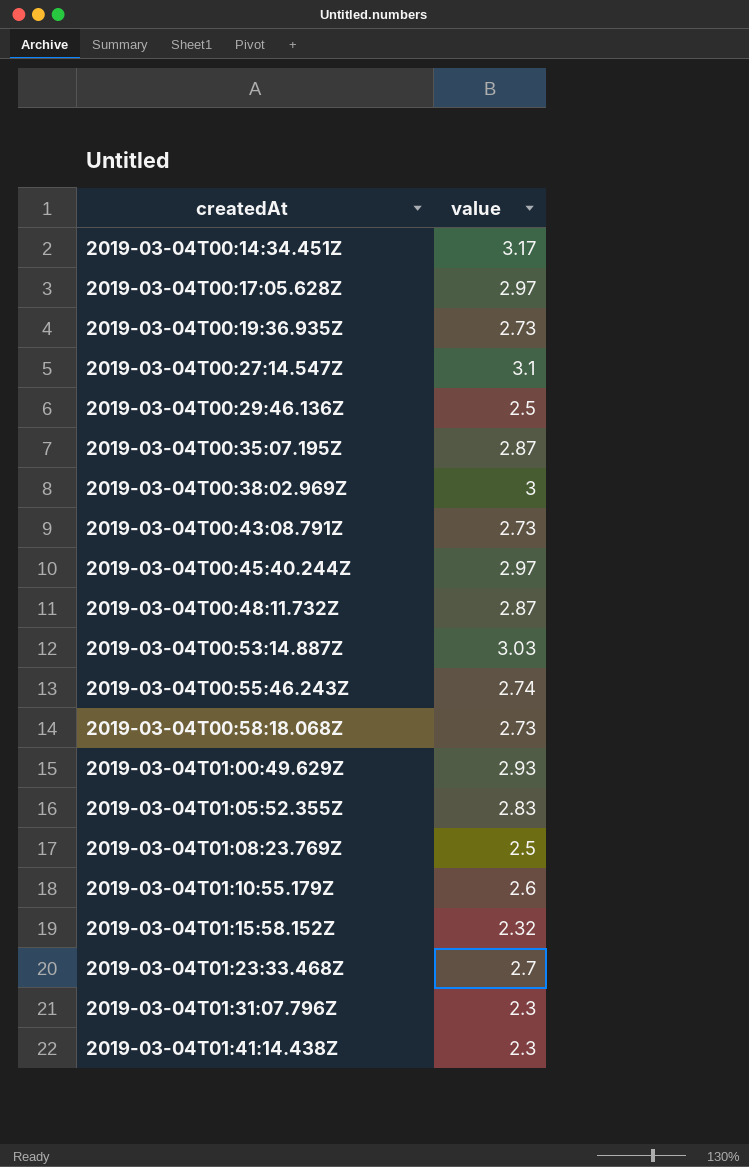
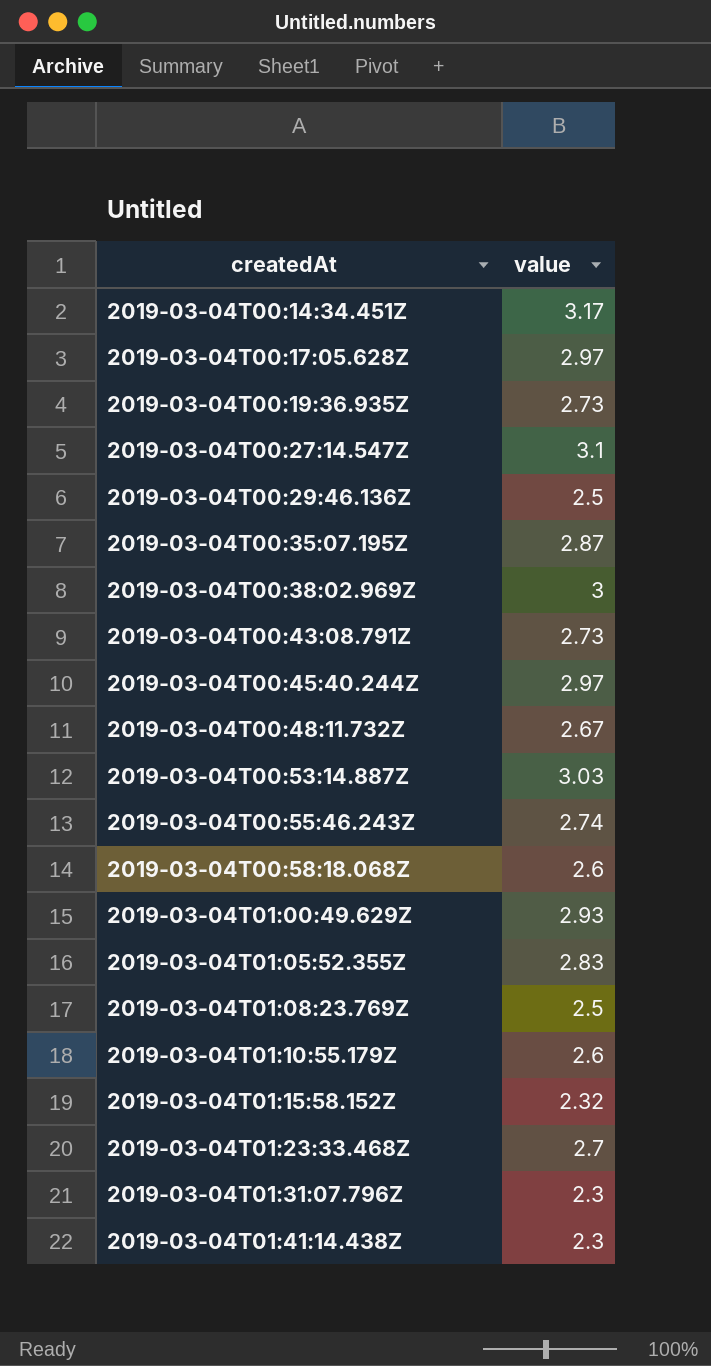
2019-03-04T00:48:11.732Z | value: 2.87 -> 2.67
2019-03-04T00:58:18.068Z | value: 2.73 -> 2.6

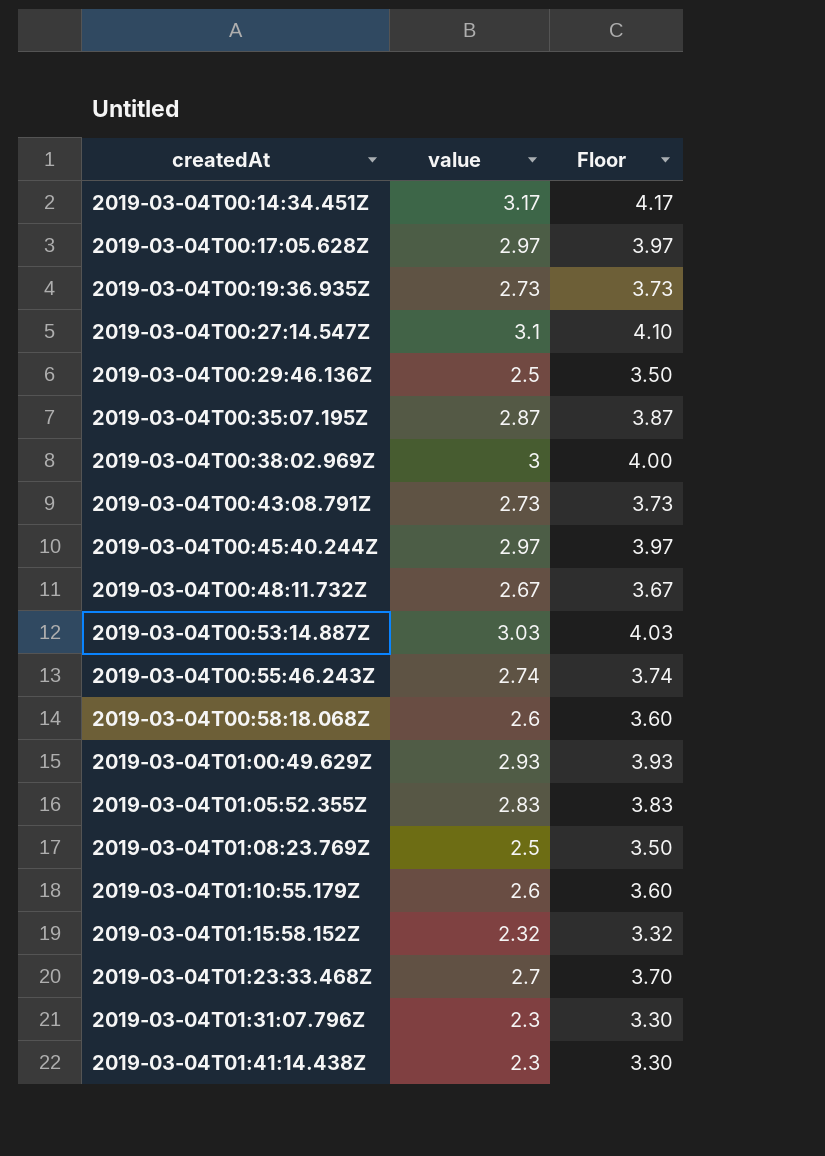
column Floor | formula: none -> [value] + 1

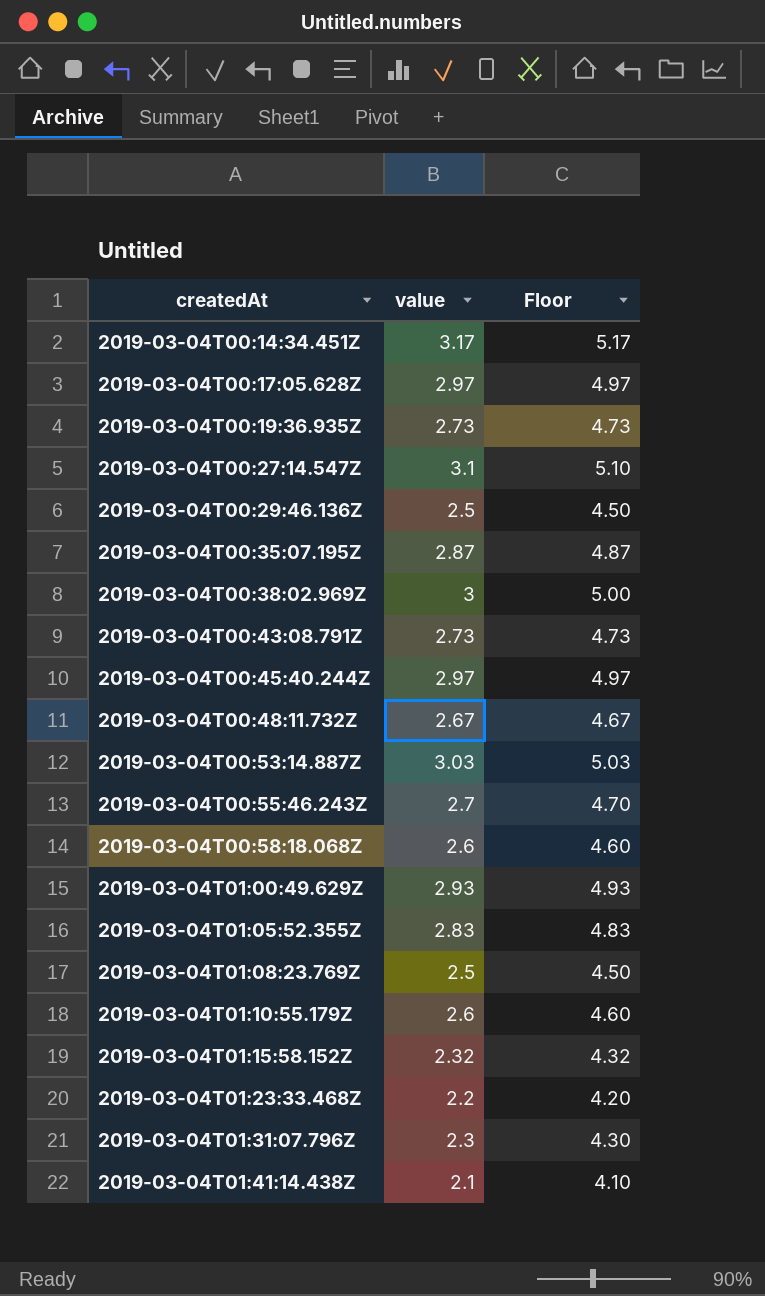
column Floor | formula: [value] + 1 -> [value] + 2
2019-03-04T00:55:46.243Z | value: 2.74 -> 2.7
2019-03-04T01:23:33.468Z | value: 2.7 -> 2.2
2019-03-04T01:41:14.438Z | value: 2.3 -> 2.1

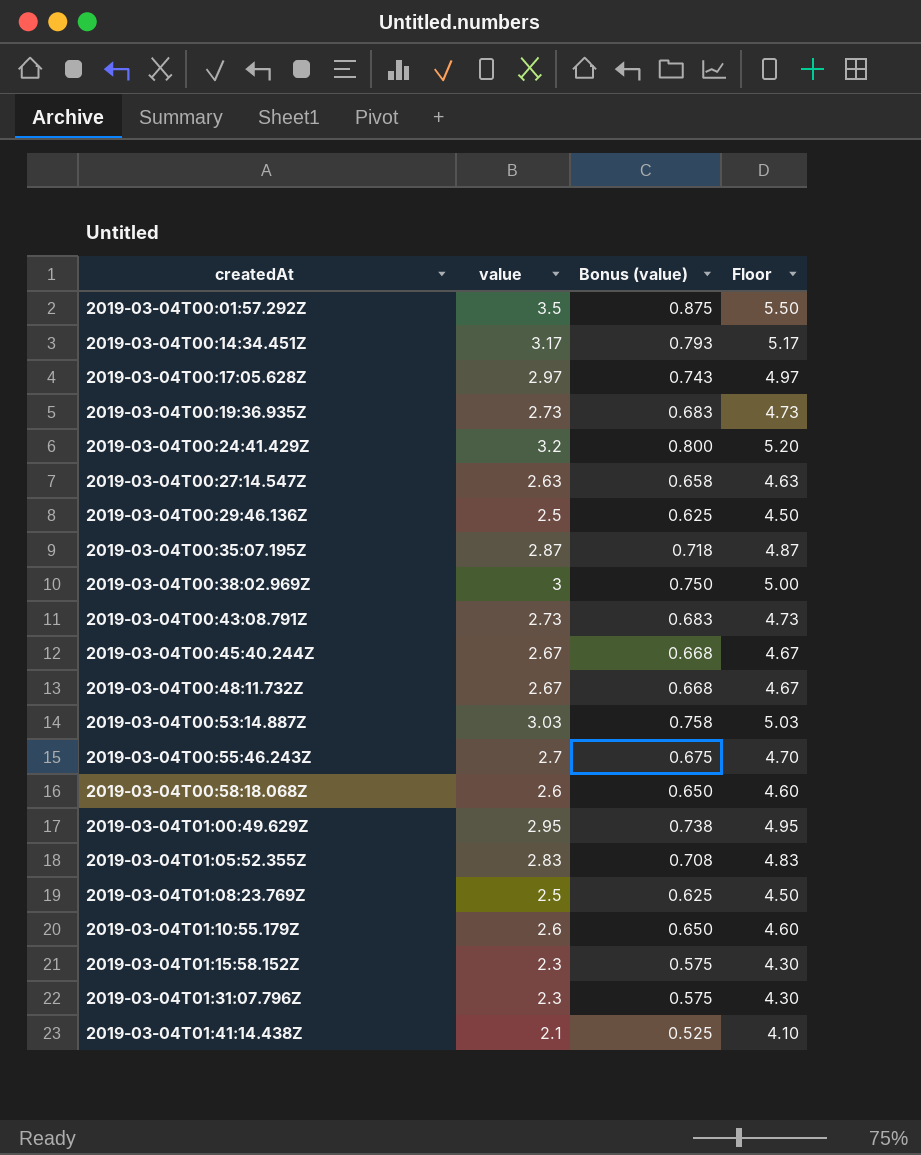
column Bonus (value) | formula: none -> [value] * 0.25
row 2019-03-04T01:23:33.468Z: 2.2 | 4.20 -> none
row 2019-03-04T00:01:57.292Z: none -> 3.5 | 0.875 | 5.50
row 2019-03-04T00:24:41.429Z: none -> 3.2 | 0.800 | 5.20
2019-03-04T00:27:14.547Z | value: 3.1 -> 2.63
2019-03-04T00:27:14.547Z | Floor: 5.10 -> 4.63
2019-03-04T00:45:40.244Z | value: 2.97 -> 2.67
2019-03-04T00:45:40.244Z | Floor: 4.97 -> 4.67
2019-03-04T01:00:49.629Z | value: 2.93 -> 2.95
2019-03-04T01:00:49.629Z | Floor: 4.93 -> 4.95
2019-03-04T01:15:58.152Z | value: 2.32 -> 2.3
2019-03-04T01:15:58.152Z | Floor: 4.32 -> 4.30

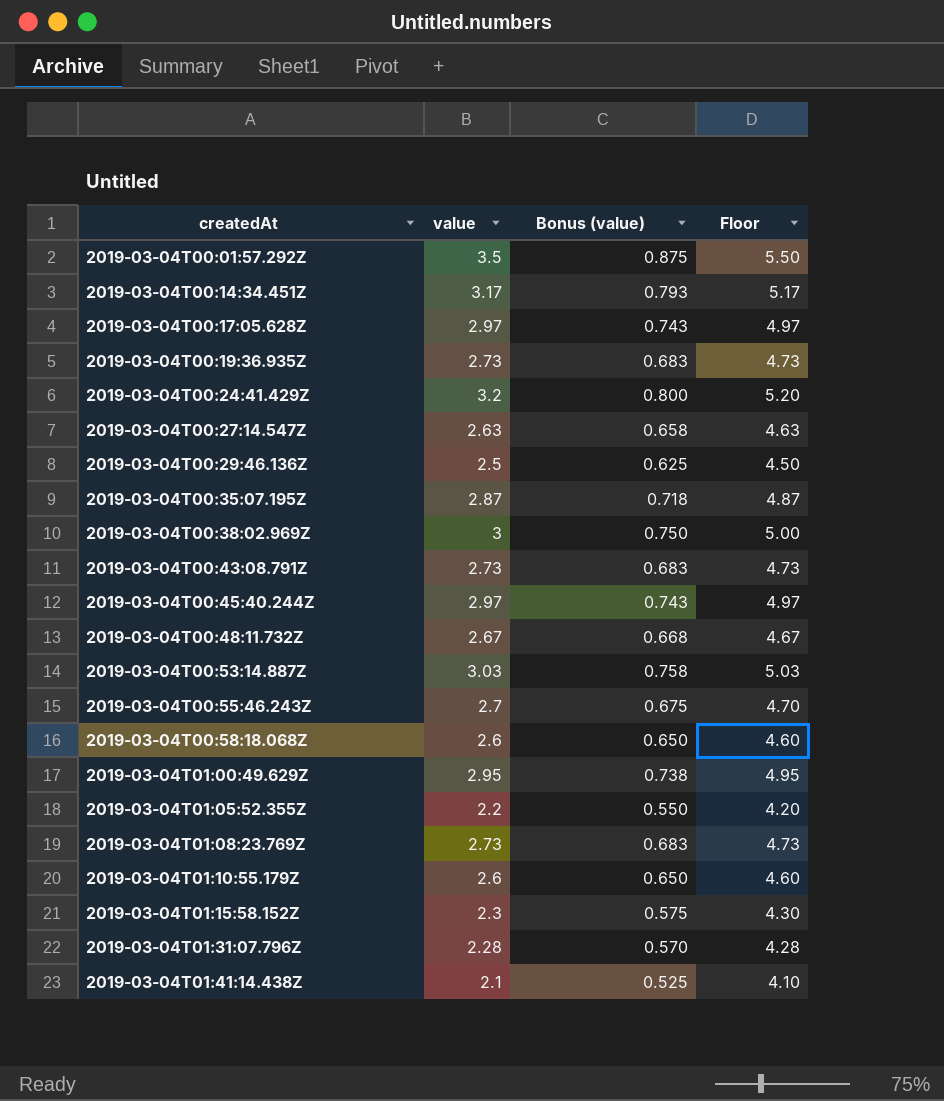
2019-03-04T00:45:40.244Z | value: 2.67 -> 2.97
2019-03-04T00:45:40.244Z | Bonus (value): 0.668 -> 0.743
2019-03-04T00:45:40.244Z | Floor: 4.67 -> 4.97
2019-03-04T01:05:52.355Z | value: 2.83 -> 2.2
2019-03-04T01:05:52.355Z | Bonus (value): 0.708 -> 0.550
2019-03-04T01:05:52.355Z | Floor: 4.83 -> 4.20
2019-03-04T01:08:23.769Z | value: 2.5 -> 2.73
2019-03-04T01:08:23.769Z | Bonus (value): 0.625 -> 0.683
2019-03-04T01:08:23.769Z | Floor: 4.50 -> 4.73
2019-03-04T01:31:07.796Z | value: 2.3 -> 2.28
2019-03-04T01:31:07.796Z | Bonus (value): 0.575 -> 0.570
2019-03-04T01:31:07.796Z | Floor: 4.30 -> 4.28

